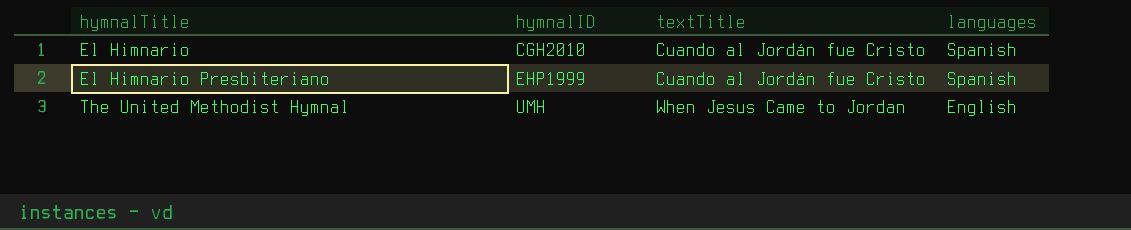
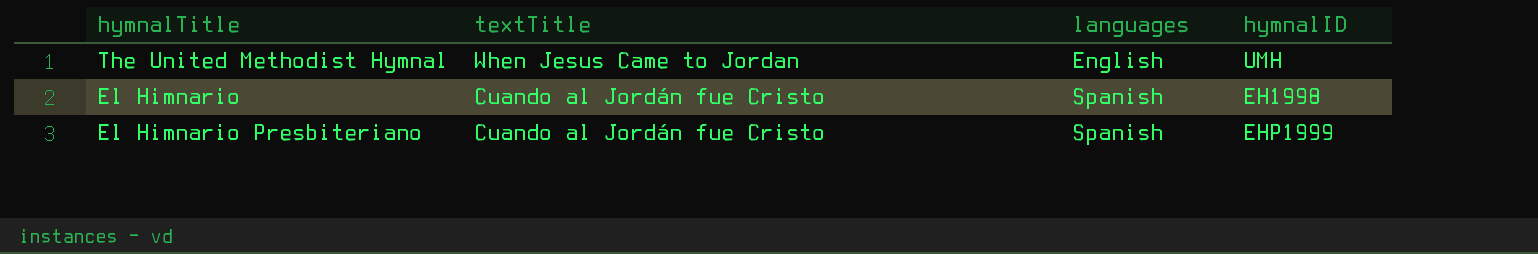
row order: hymnalTitle ascending -> textTitle descending
column hymnalID | position: 2 -> 4
El Himnario | hymnalID: CGH2010 -> EH1998

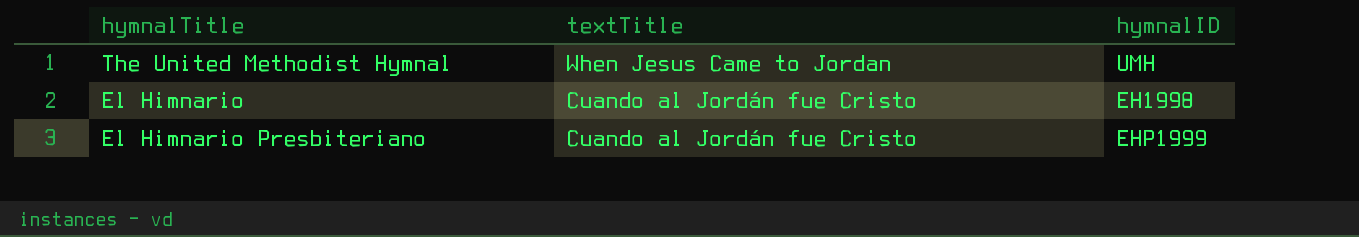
column languages | position: 3 -> none

